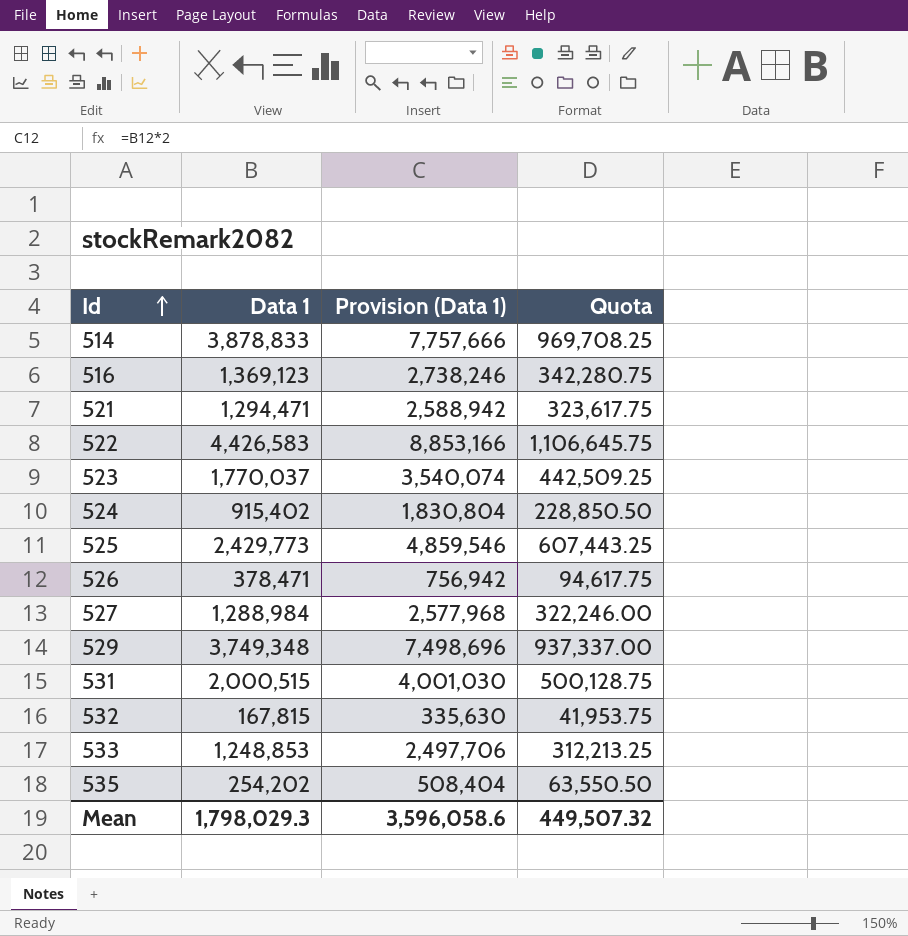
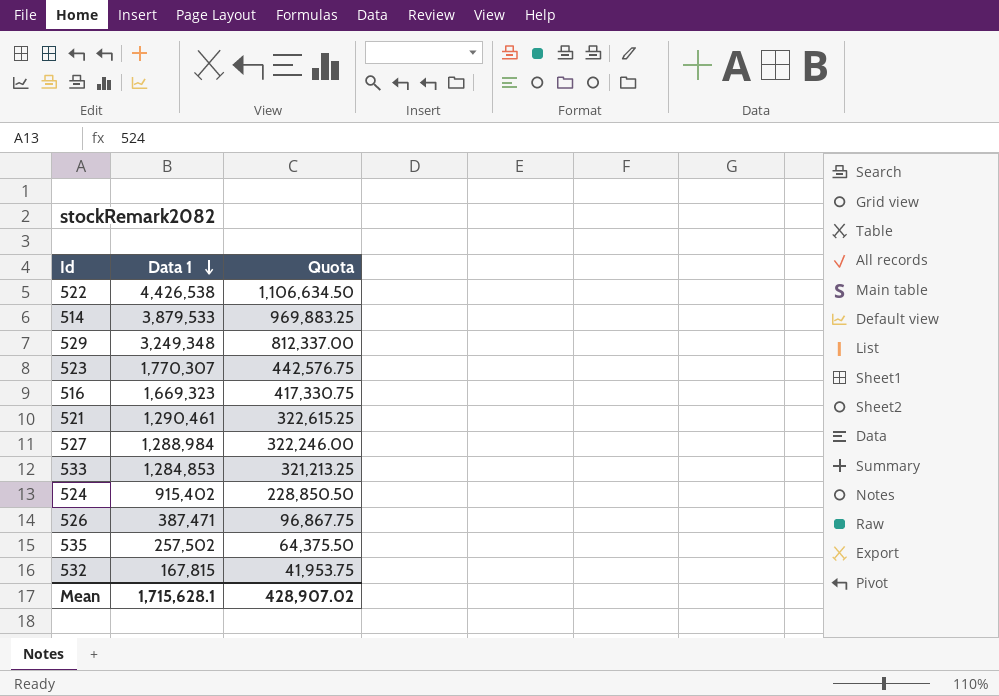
row order: Id ascending -> Data 1 descending
column Provision (Data 1) | formula: [Data 1] * 2 -> none
row 525: 2,429,773 | 4,859,546 | 607,443.25 -> none
row 531: 2,000,515 | 4,001,030 | 500,128.75 -> none
522 | Data 1: 4,426,583 -> 4,426,538
522 | Quota: 1,106,645.75 -> 1,106,634.50
514 | Data 1: 3,878,833 -> 3,879,533
514 | Quota: 969,708.25 -> 969,883.25
529 | Data 1: 3,749,348 -> 3,249,348
529 | Quota: 937,337.00 -> 812,337.00
523 | Data 1: 1,770,037 -> 1,770,307
523 | Quota: 442,509.25 -> 442,576.75
516 | Data 1: 1,369,123 -> 1,669,323
516 | Quota: 342,280.75 -> 417,330.75
521 | Data 1: 1,294,471 -> 1,290,461
521 | Quota: 323,617.75 -> 322,615.25
533 | Data 1: 1,248,853 -> 1,284,853
533 | Quota: 312,213.25 -> 321,213.25
526 | Data 1: 378,471 -> 387,471
526 | Quota: 94,617.75 -> 96,867.75
535 | Data 1: 254,202 -> 257,502
535 | Quota: 63,550.50 -> 64,375.50
Mean | Data 1: 1,798,029.3 -> 1,715,628.1
Mean | Quota: 449,507.32 -> 428,907.02

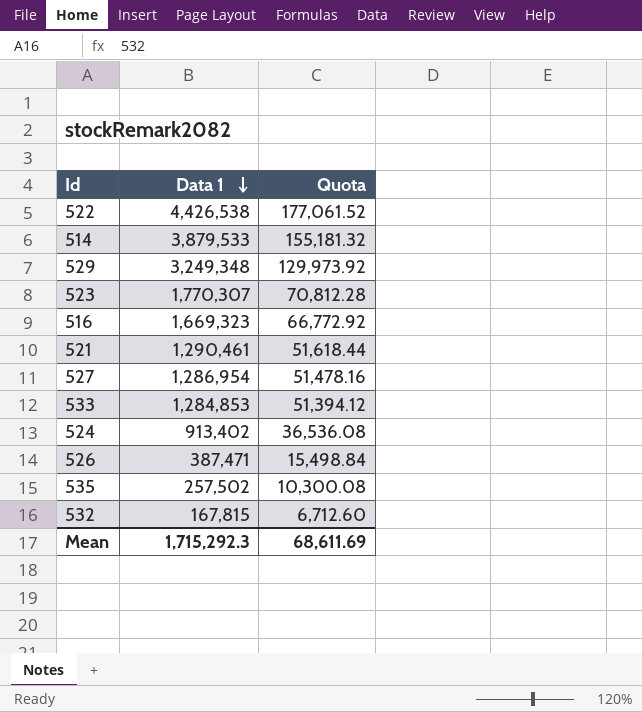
column Quota | formula: [Data 1] * 0.25 -> [Data 1] * 0.04
527 | Data 1: 1,288,984 -> 1,286,954
524 | Data 1: 915,402 -> 913,402
Mean | Data 1: 1,715,628.1 -> 1,715,292.3
Mean | Quota: 428,907.02 -> 68,611.69

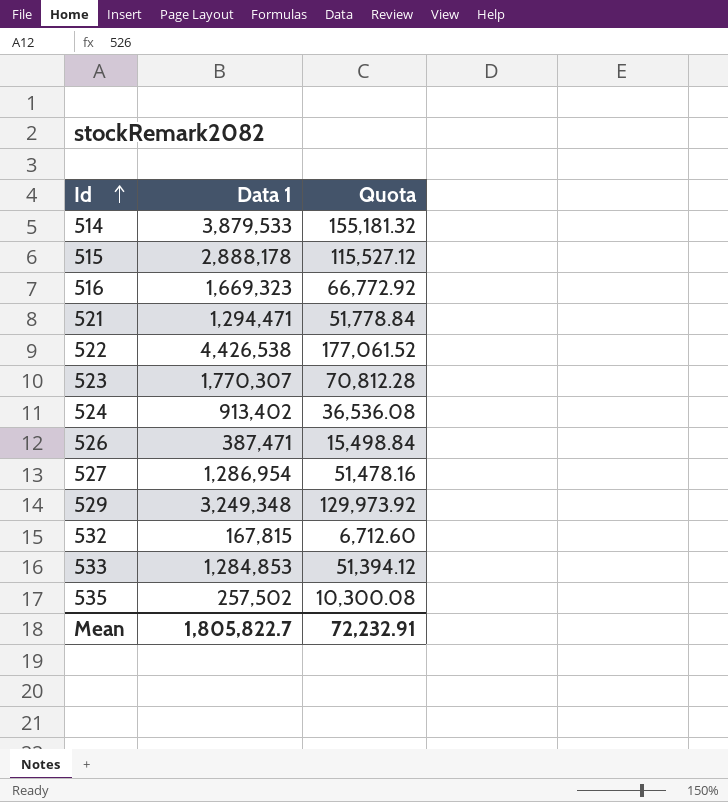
row order: Data 1 descending -> Id ascending
row 515: none -> 2,888,178 | 115,527.12
521 | Data 1: 1,290,461 -> 1,294,471
521 | Quota: 51,618.44 -> 51,778.84
Mean | Data 1: 1,715,292.3 -> 1,805,822.7
Mean | Quota: 68,611.69 -> 72,232.91

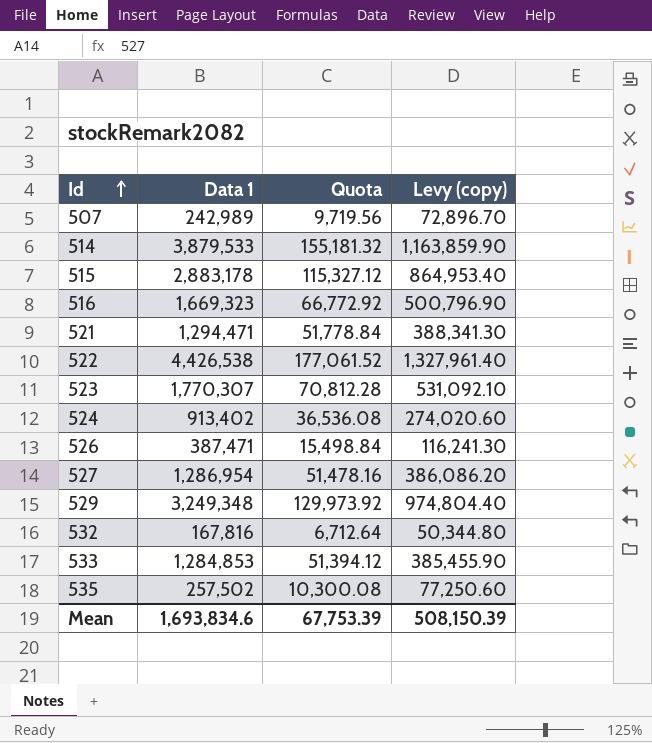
column Levy (copy) | formula: none -> [Data 1] * 0.3
row 507: none -> 242,989 | 9,719.56 | 72,896.70
515 | Data 1: 2,888,178 -> 2,883,178
515 | Quota: 115,527.12 -> 115,327.12
532 | Data 1: 167,815 -> 167,816
532 | Quota: 6,712.60 -> 6,712.64
Mean | Data 1: 1,805,822.7 -> 1,693,834.6
Mean | Quota: 72,232.91 -> 67,753.39

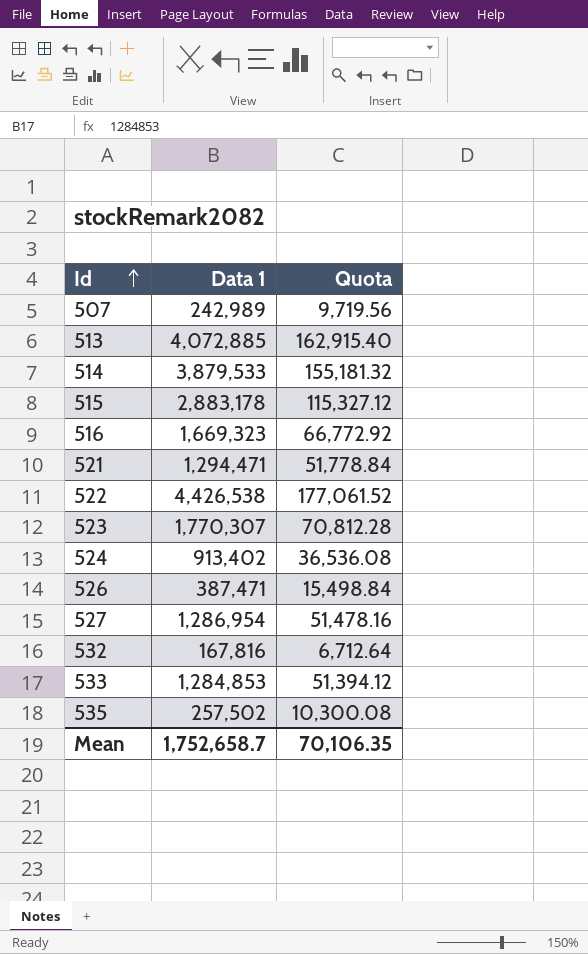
column Levy (copy) | formula: [Data 1] * 0.3 -> none
row 529: 3,249,348 | 129,973.92 | 974,804.40 -> none
row 513: none -> 4,072,885 | 162,915.40
Mean | Data 1: 1,693,834.6 -> 1,752,658.7
Mean | Quota: 67,753.39 -> 70,106.35

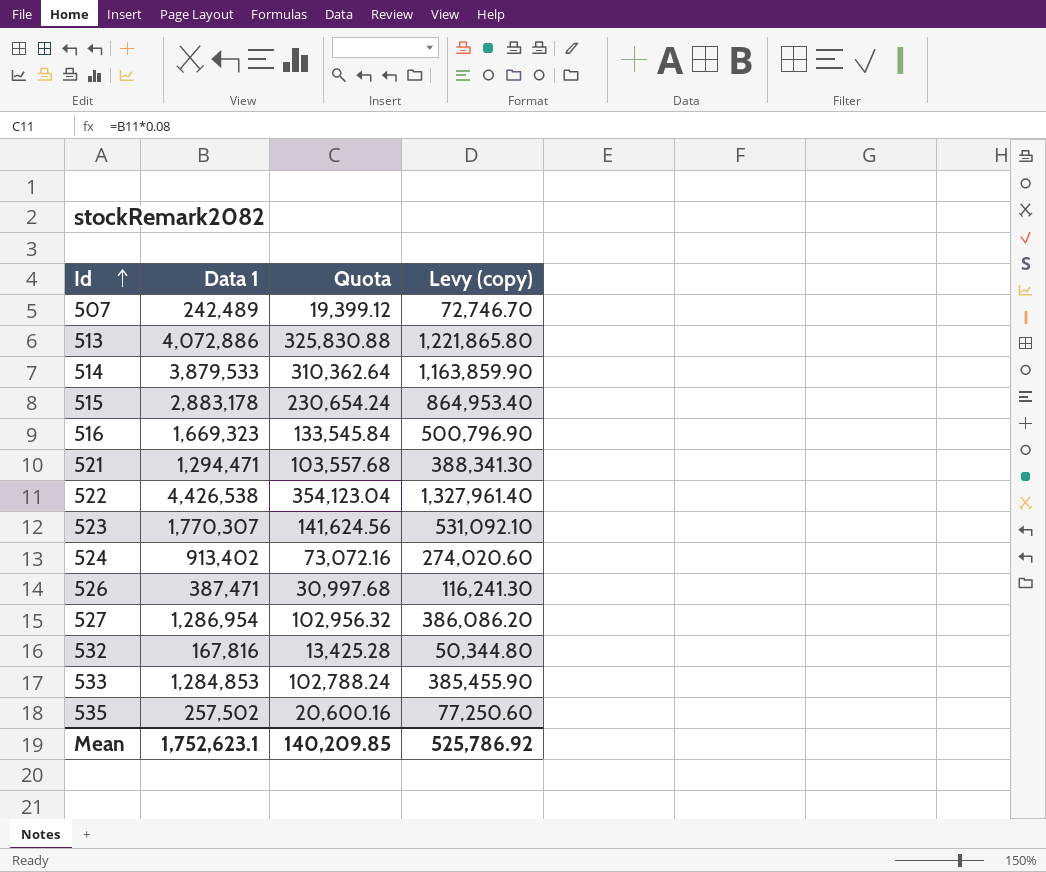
column Quota | formula: [Data 1] * 0.04 -> [Data 1] * 0.08
column Levy (copy) | formula: none -> [Data 1] * 0.3
507 | Data 1: 242,989 -> 242,489
513 | Data 1: 4,072,885 -> 4,072,886
Mean | Data 1: 1,752,658.7 -> 1,752,623.1
Mean | Quota: 70,106.35 -> 140,209.85

